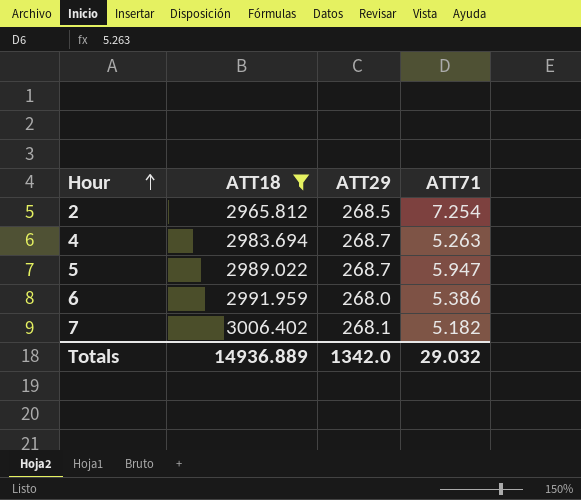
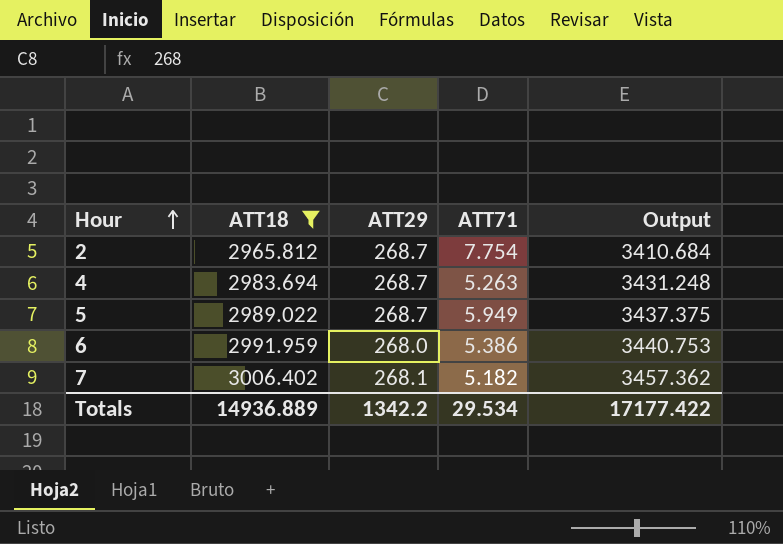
column Output | formula: none -> [ATT18] * 1.15
2 | ATT29: 268.5 -> 268.7
2 | ATT71: 7.254 -> 7.754
5 | ATT71: 5.947 -> 5.949
Totals | ATT29: 1342.0 -> 1342.2
Totals | ATT71: 29.032 -> 29.534

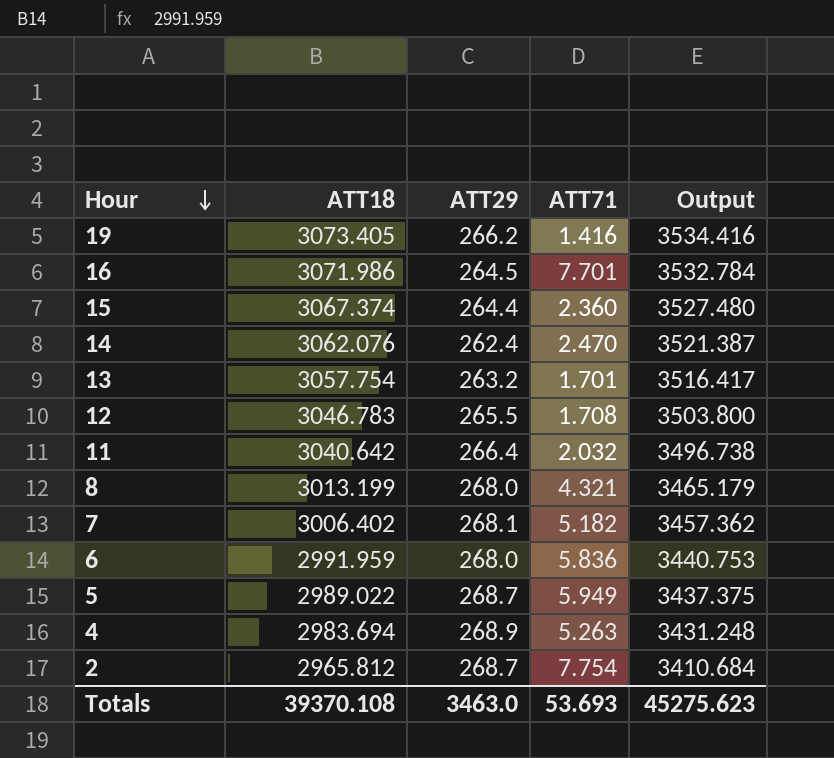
filter: ATT18 <= 3006.402 -> none
row order: Hour ascending -> Hour descending
6 | ATT71: 5.386 -> 5.836
4 | ATT29: 268.7 -> 268.9
Totals | ATT18: 14936.889 -> 39370.108
Totals | ATT29: 1342.2 -> 3463.0
Totals | ATT71: 29.534 -> 53.693
Totals | Output: 17177.422 -> 45275.623

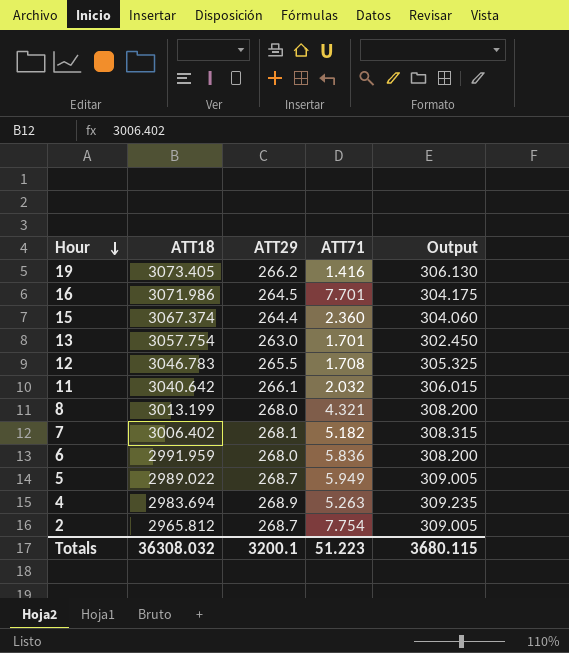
column Output | formula: [ATT18] * 1.15 -> [ATT29] * 1.15
row 14: 3062.076 | 262.4 | 2.470 | 3521.387 -> none
13 | ATT29: 263.2 -> 263.0
11 | ATT29: 266.4 -> 266.1
Totals | ATT18: 39370.108 -> 36308.032
Totals | ATT29: 3463.0 -> 3200.1
Totals | ATT71: 53.693 -> 51.223
Totals | Output: 45275.623 -> 3680.115

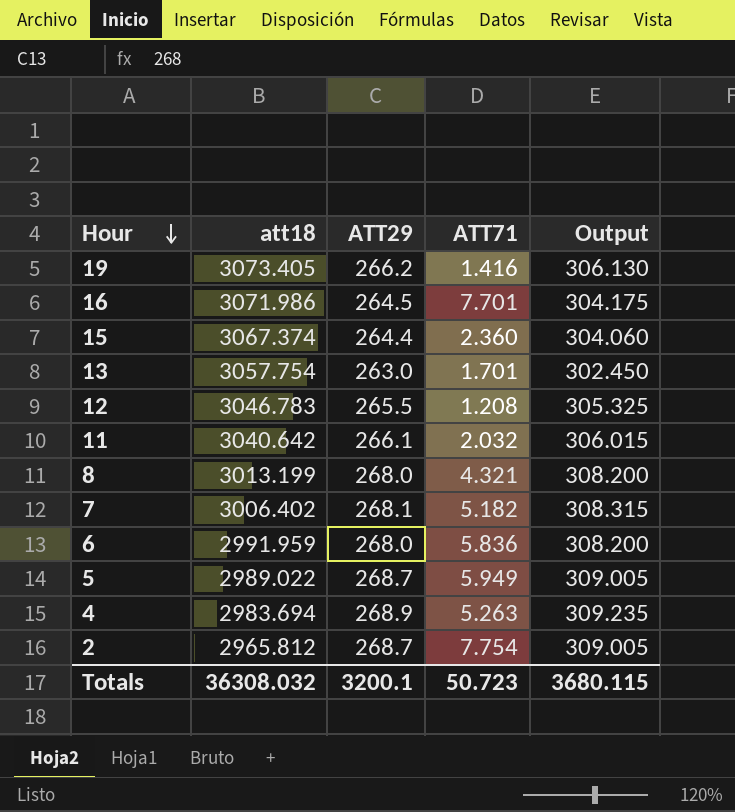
column name: ATT18 -> att18
12 | ATT71: 1.708 -> 1.208
Totals | ATT71: 51.223 -> 50.723

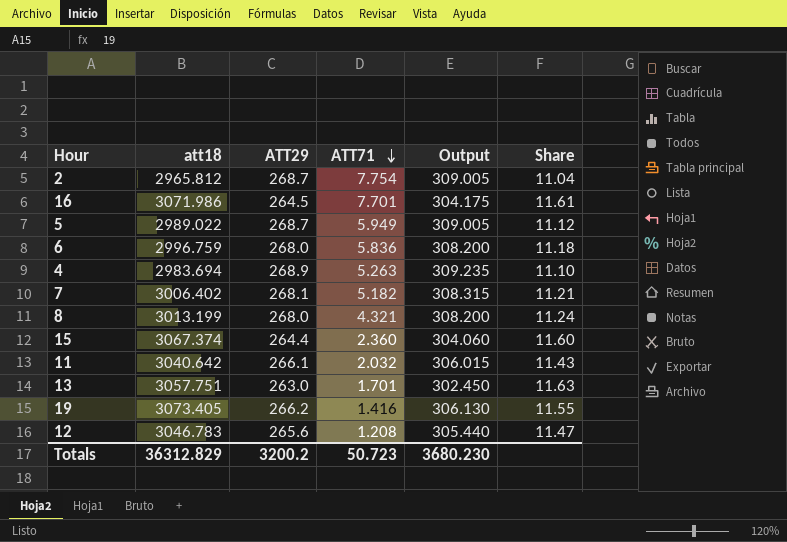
row order: Hour descending -> ATT71 descending
column Share | formula: none -> [att18] / [ATT29]
6 | att18: 2991.959 -> 2996.759
13 | att18: 3057.754 -> 3057.751
12 | ATT29: 265.5 -> 265.6
12 | Output: 305.325 -> 305.440
Totals | att18: 36308.032 -> 36312.829
Totals | ATT29: 3200.1 -> 3200.2
Totals | Output: 3680.115 -> 3680.230

